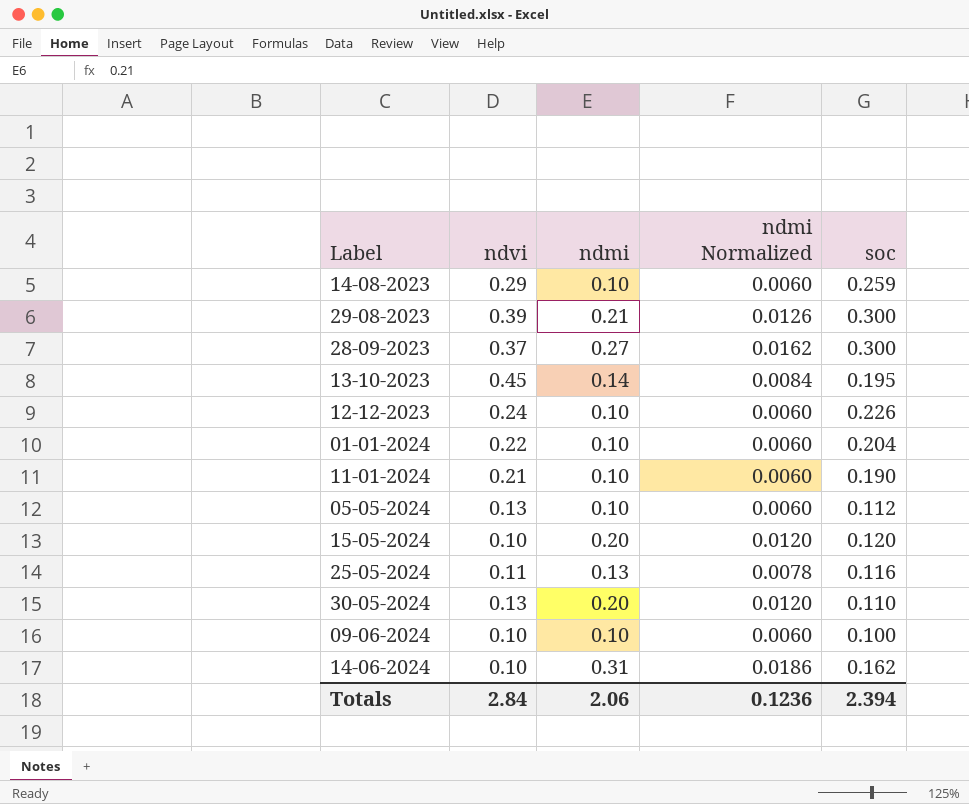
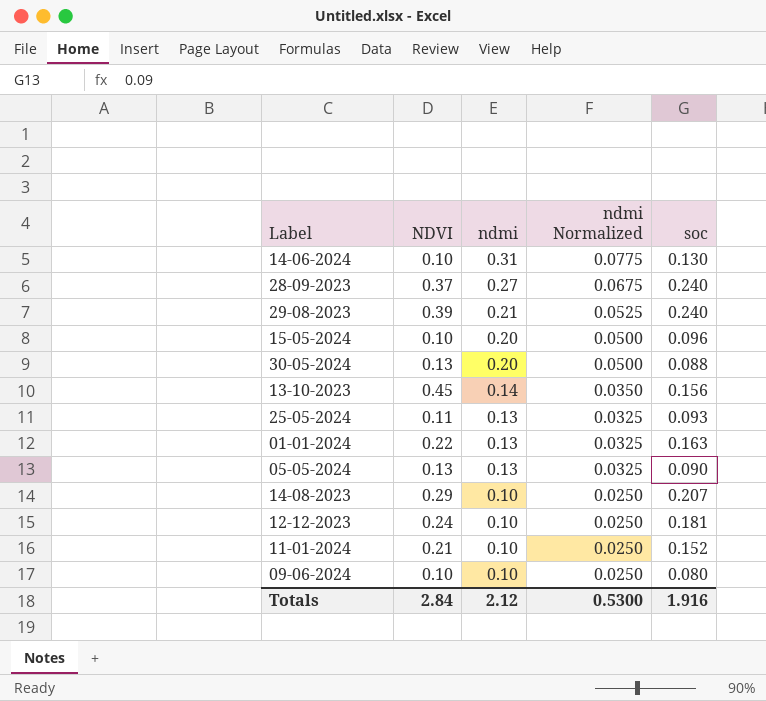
row order: Label ascending -> ndmi descending
column name: ndvi -> NDVI
column ndmi Normalized | formula: [ndmi] * 0.06 -> [ndmi] * 0.25
14-06-2024 | soc: 0.162 -> 0.130
28-09-2023 | soc: 0.300 -> 0.240
29-08-2023 | soc: 0.300 -> 0.240
15-05-2024 | soc: 0.120 -> 0.096
30-05-2024 | soc: 0.110 -> 0.088
13-10-2023 | soc: 0.195 -> 0.156
25-05-2024 | soc: 0.116 -> 0.093
01-01-2024 | ndmi: 0.10 -> 0.13
01-01-2024 | soc: 0.204 -> 0.163
05-05-2024 | ndmi: 0.10 -> 0.13
05-05-2024 | soc: 0.112 -> 0.090
14-08-2023 | soc: 0.259 -> 0.207
12-12-2023 | soc: 0.226 -> 0.181
11-01-2024 | soc: 0.190 -> 0.152
09-06-2024 | soc: 0.100 -> 0.080
Totals | ndmi: 2.06 -> 2.12
Totals | ndmi Normalized: 0.1236 -> 0.5300
Totals | soc: 2.394 -> 1.916

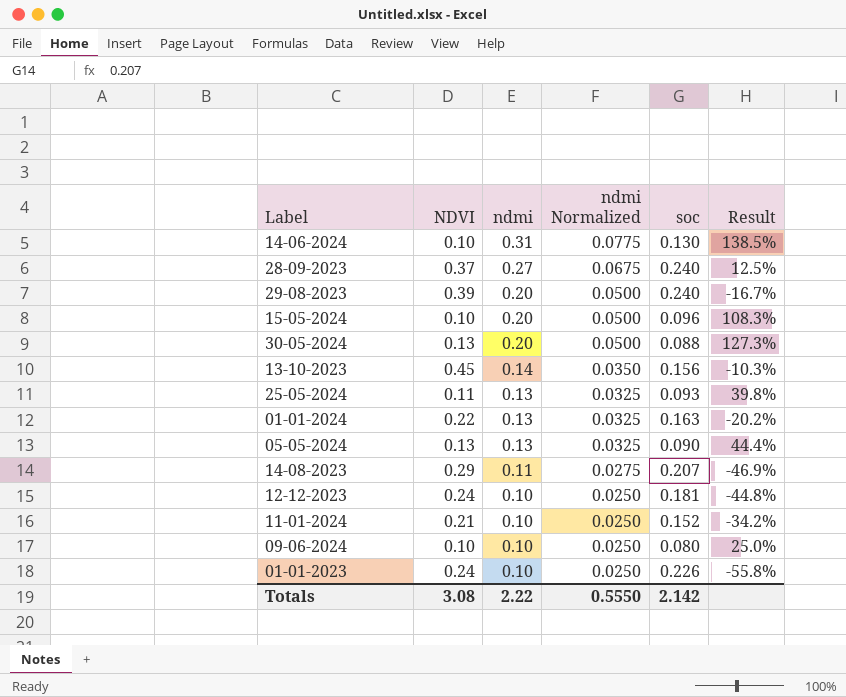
column Result | formula: none -> ([ndmi] - [soc]) / [soc]
29-08-2023 | ndmi: 0.21 -> 0.20
29-08-2023 | ndmi Normalized: 0.0525 -> 0.0500
14-08-2023 | ndmi: 0.10 -> 0.11
14-08-2023 | ndmi Normalized: 0.0250 -> 0.0275
row 01-01-2023: none -> 0.24 | 0.10 | 0.0250 | 0.226 | -55.8%
Totals | NDVI: 2.84 -> 3.08
Totals | ndmi: 2.12 -> 2.22
Totals | ndmi Normalized: 0.5300 -> 0.5550
Totals | soc: 1.916 -> 2.142

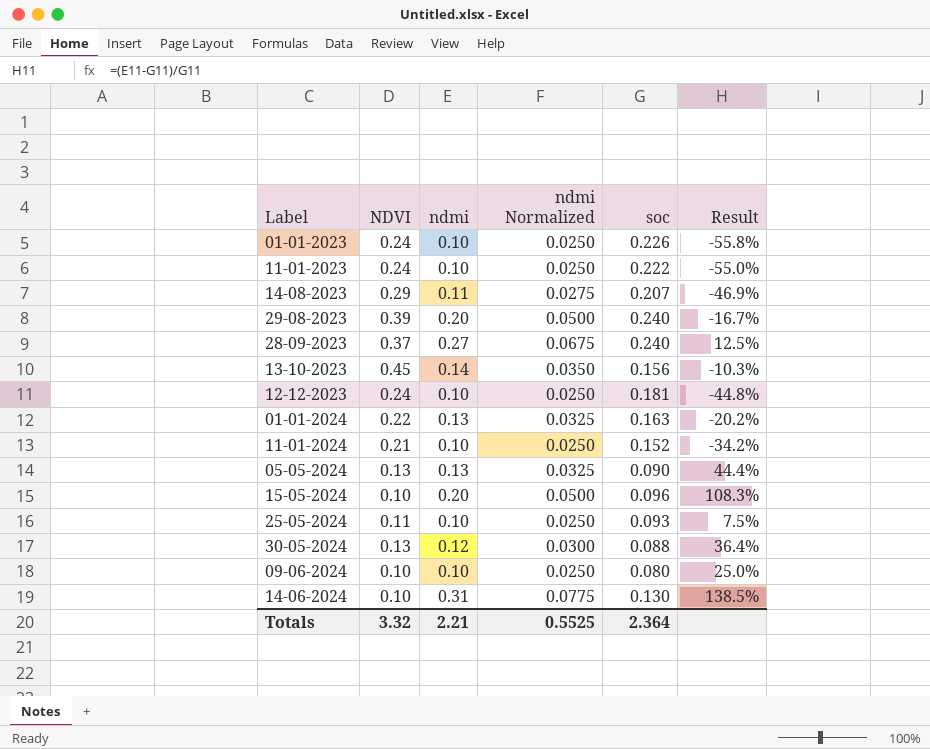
row order: ndmi descending -> Label ascending
row 11-01-2023: none -> 0.24 | 0.10 | 0.0250 | 0.222 | -55.0%
25-05-2024 | ndmi: 0.13 -> 0.10
25-05-2024 | ndmi Normalized: 0.0325 -> 0.0250
25-05-2024 | Result: 39.8% -> 7.5%
30-05-2024 | ndmi: 0.20 -> 0.12
30-05-2024 | ndmi Normalized: 0.0500 -> 0.0300
30-05-2024 | Result: 127.3% -> 36.4%
Totals | NDVI: 3.08 -> 3.32
Totals | ndmi: 2.22 -> 2.21
Totals | ndmi Normalized: 0.5550 -> 0.5525
Totals | soc: 2.142 -> 2.364

